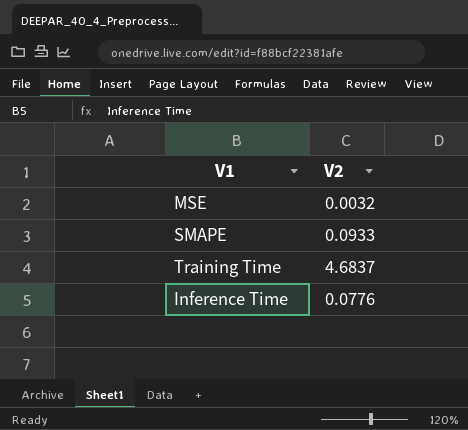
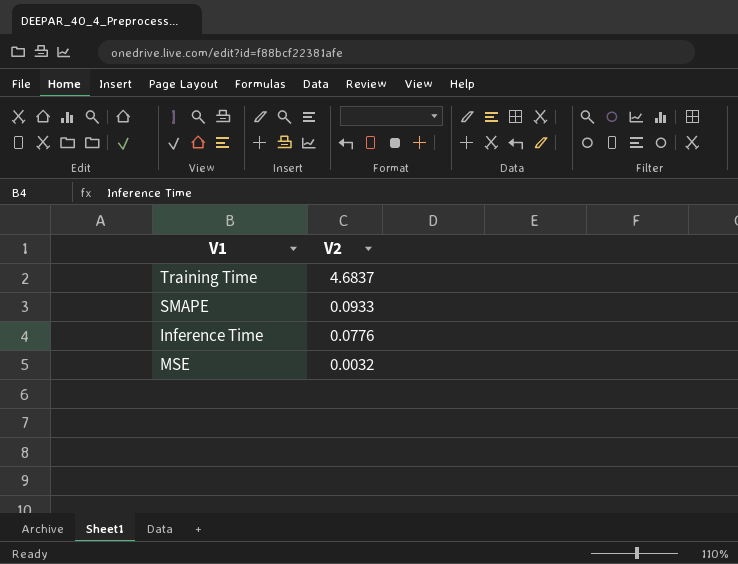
row order: none -> V2 descending

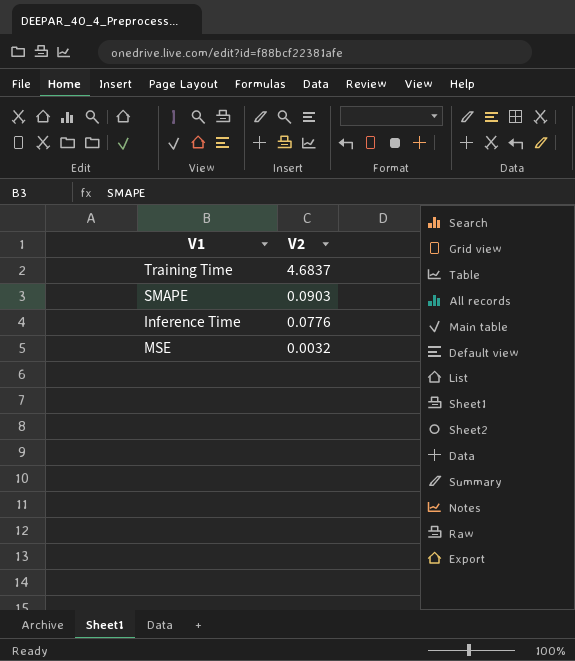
SMAPE | V2: 0.0933 -> 0.0903

